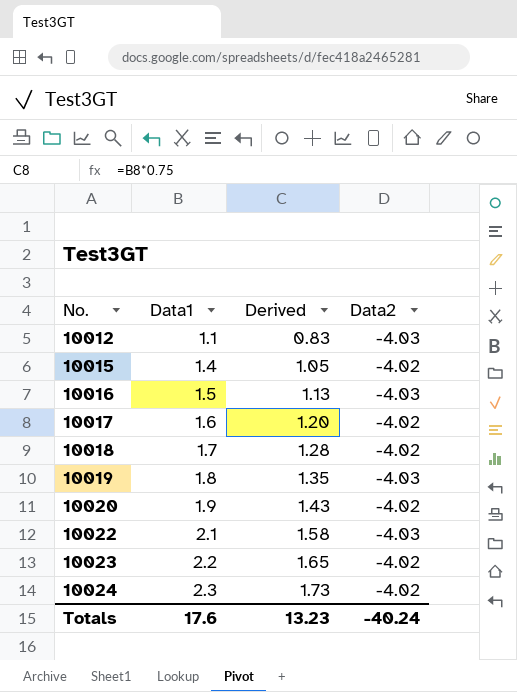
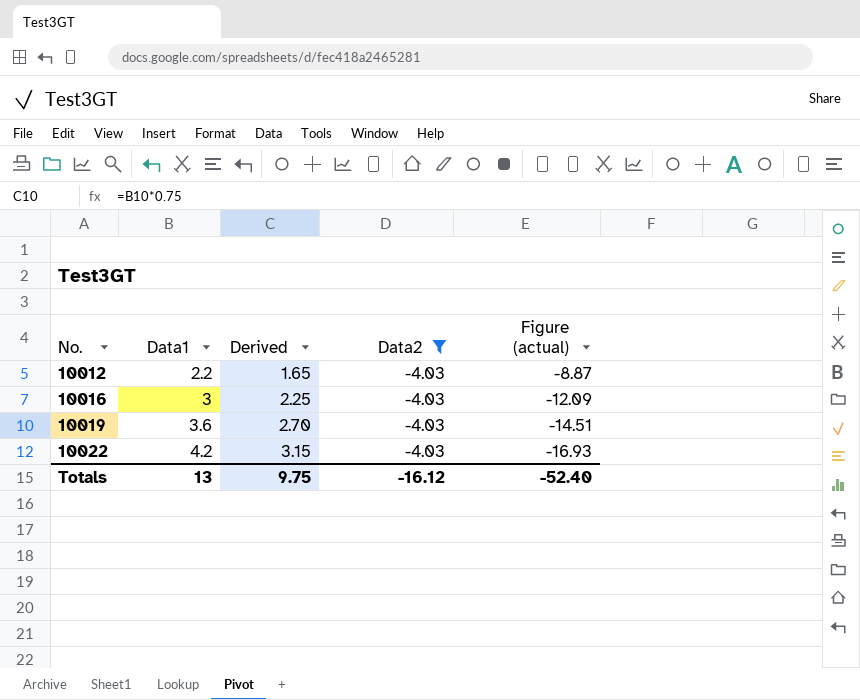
filter: none -> Data2 = -4.03
column Figure (actual) | formula: none -> [Data1] * [Data2]
10012 | Data1: 1.1 -> 2.2
10012 | Derived: 0.83 -> 1.65
10016 | Data1: 1.5 -> 3
10016 | Derived: 1.13 -> 2.25
10019 | Data1: 1.8 -> 3.6
10019 | Derived: 1.35 -> 2.70
10022 | Data1: 2.1 -> 4.2
10022 | Derived: 1.58 -> 3.15
Totals | Data1: 17.6 -> 13
Totals | Derived: 13.23 -> 9.75
Totals | Data2: -40.24 -> -16.12

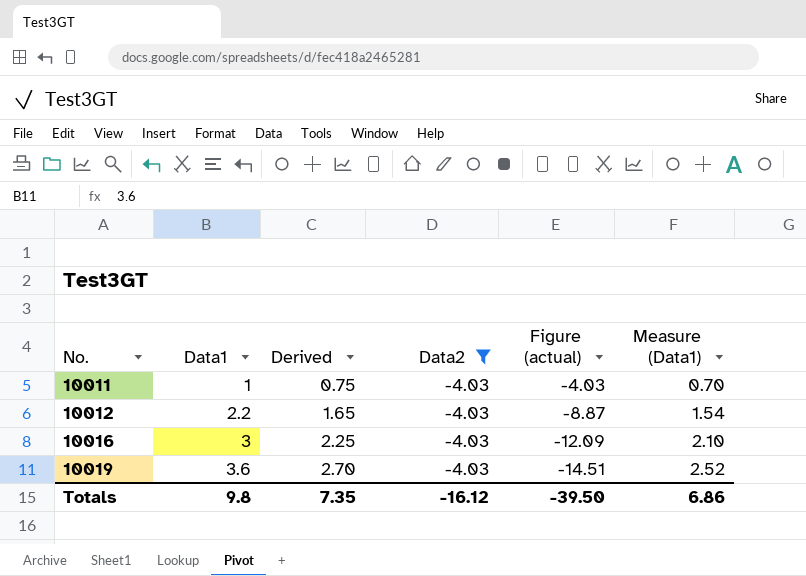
column Measure (Data1) | formula: none -> [Data1] * 0.7
row 10022: 4.2 | 3.15 | -4.03 | -16.93 -> none
row 10011: none -> 1 | 0.75 | -4.03 | -4.03 | 0.70
Totals | Data1: 13 -> 9.8
Totals | Derived: 9.75 -> 7.35
Totals | Figure (actual): -52.40 -> -39.50

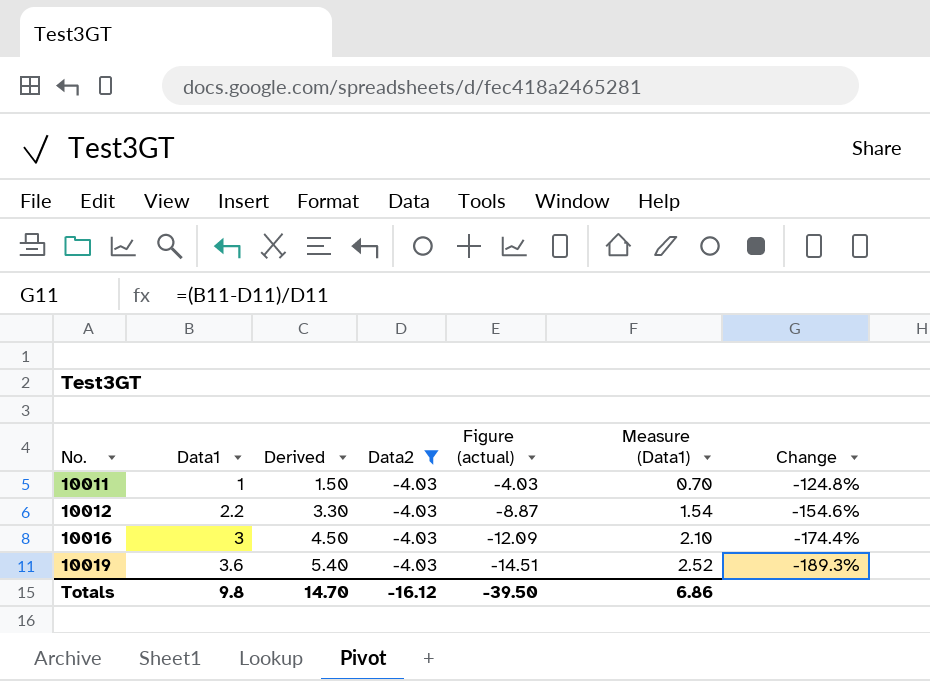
column Derived | formula: [Data1] * 0.75 -> [Data1] * 1.5
column Change | formula: none -> ([Data1] - [Data2]) / [Data2]
Totals | Derived: 7.35 -> 14.70

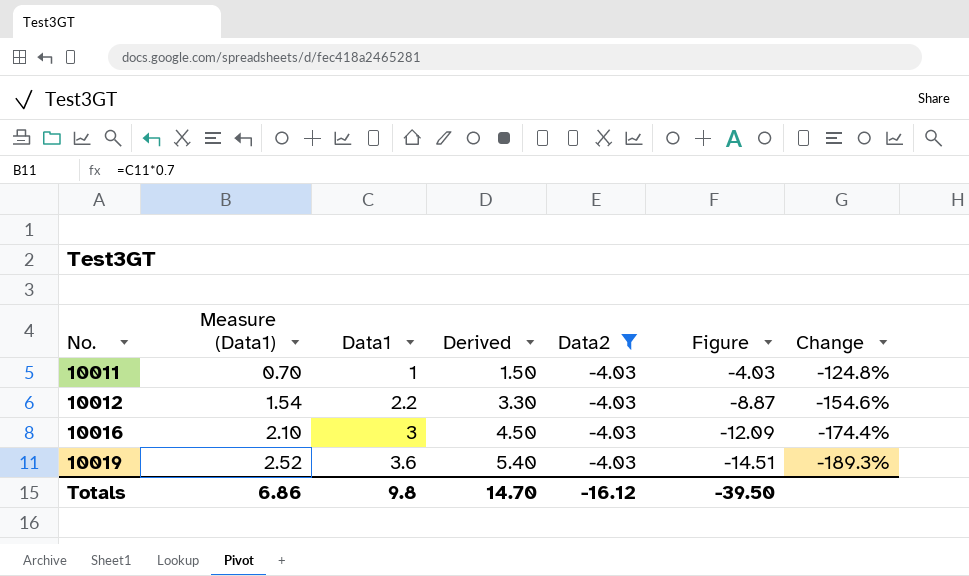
column Measure (Data1) | position: 6 -> 2
column name: Figure (actual) -> Figure

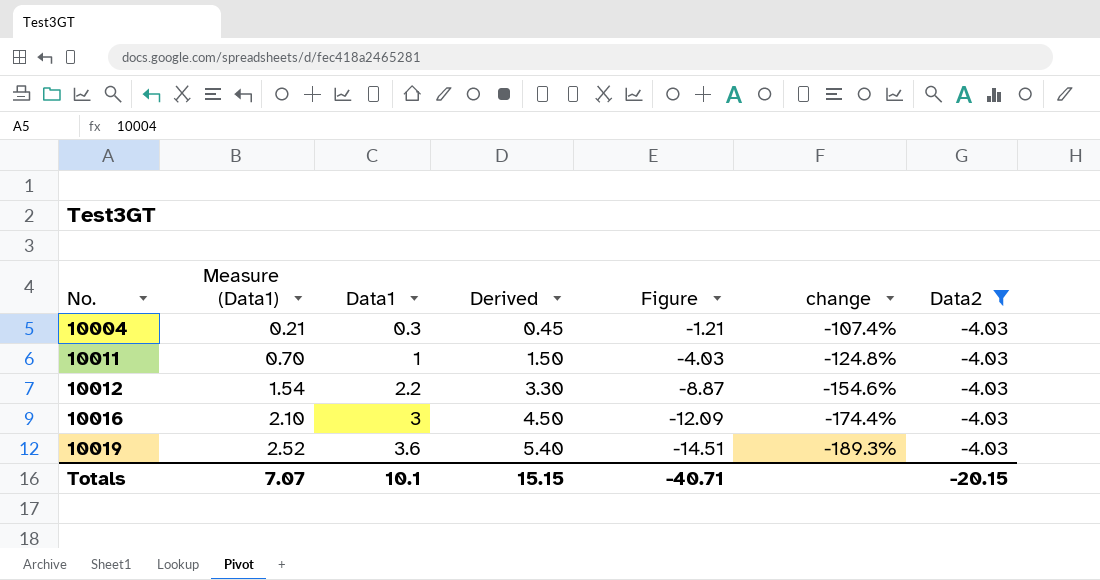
column name: Change -> change
column Data2 | position: 5 -> 7
row 10004: none -> 0.21 | 0.3 | 0.45 | -1.21 | -107.4% | -4.03
Totals | Measure (Data1): 6.86 -> 7.07
Totals | Data1: 9.8 -> 10.1
Totals | Derived: 14.70 -> 15.15
Totals | Figure: -39.50 -> -40.71
Totals | Data2: -16.12 -> -20.15

